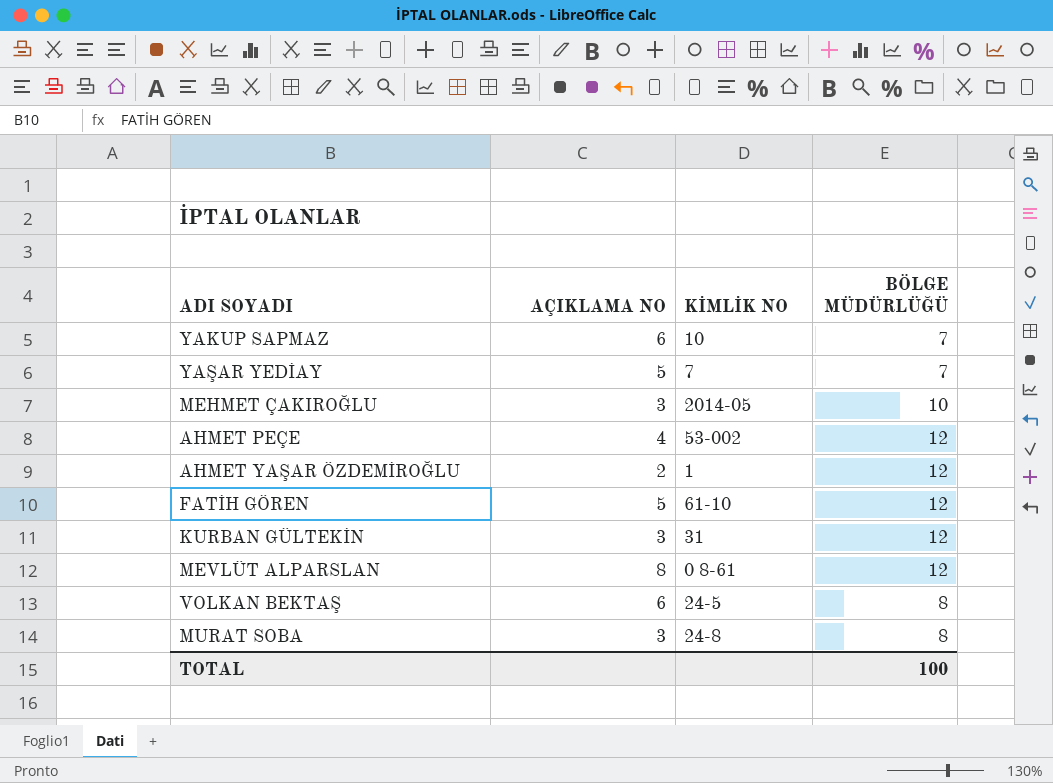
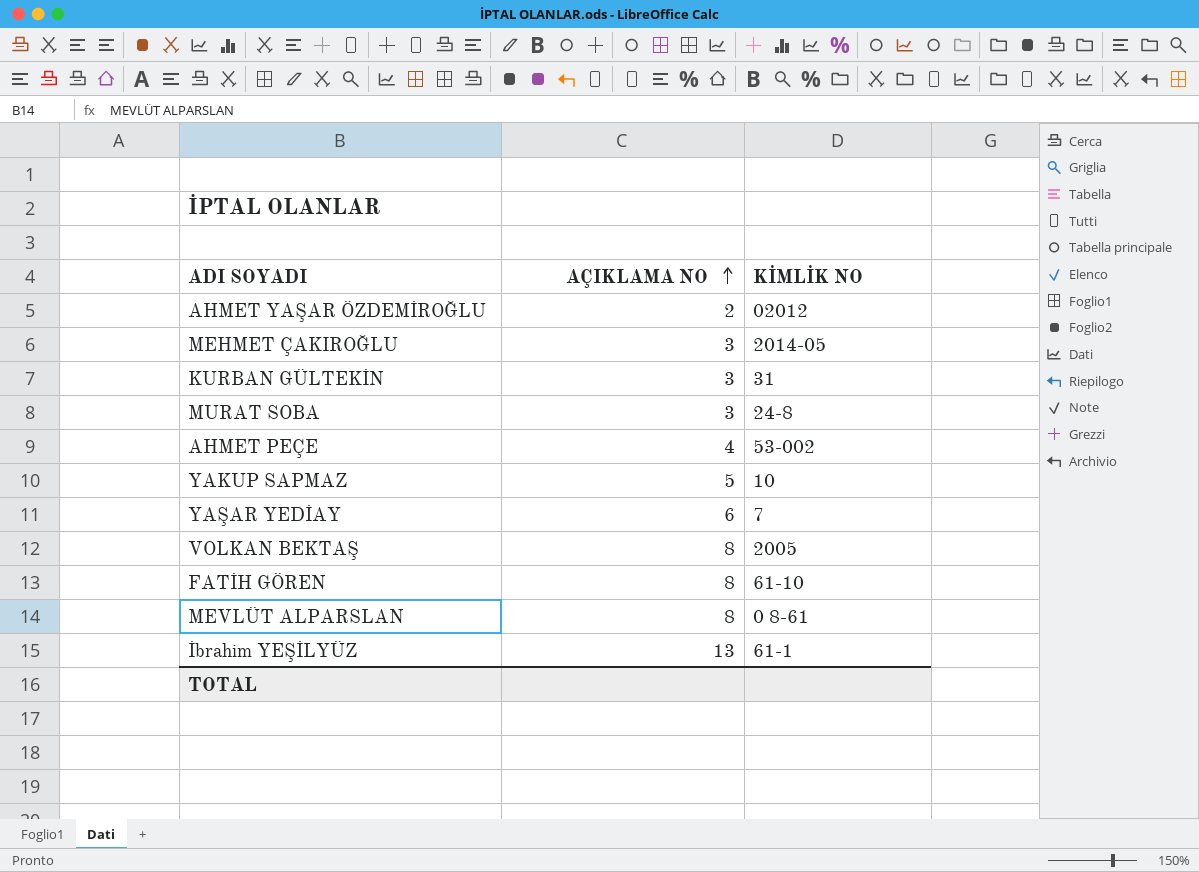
row order: none -> AÇIKLAMA NO ascending
column BÖLGE MÜDÜRLÜĞÜ | position: 4 -> none
AHMET YAŞAR ÖZDEMİROĞLU | KİMLİK NO: 1 -> 02012
YAKUP SAPMAZ | AÇIKLAMA NO: 6 -> 5
YAŞAR YEDİAY | AÇIKLAMA NO: 5 -> 6
VOLKAN BEKTAŞ | AÇIKLAMA NO: 6 -> 8
VOLKAN BEKTAŞ | KİMLİK NO: 24-5 -> 2005
FATİH GÖREN | AÇIKLAMA NO: 5 -> 8
row İbrahim YEŞİLYÜZ: none -> 13 | 61-1

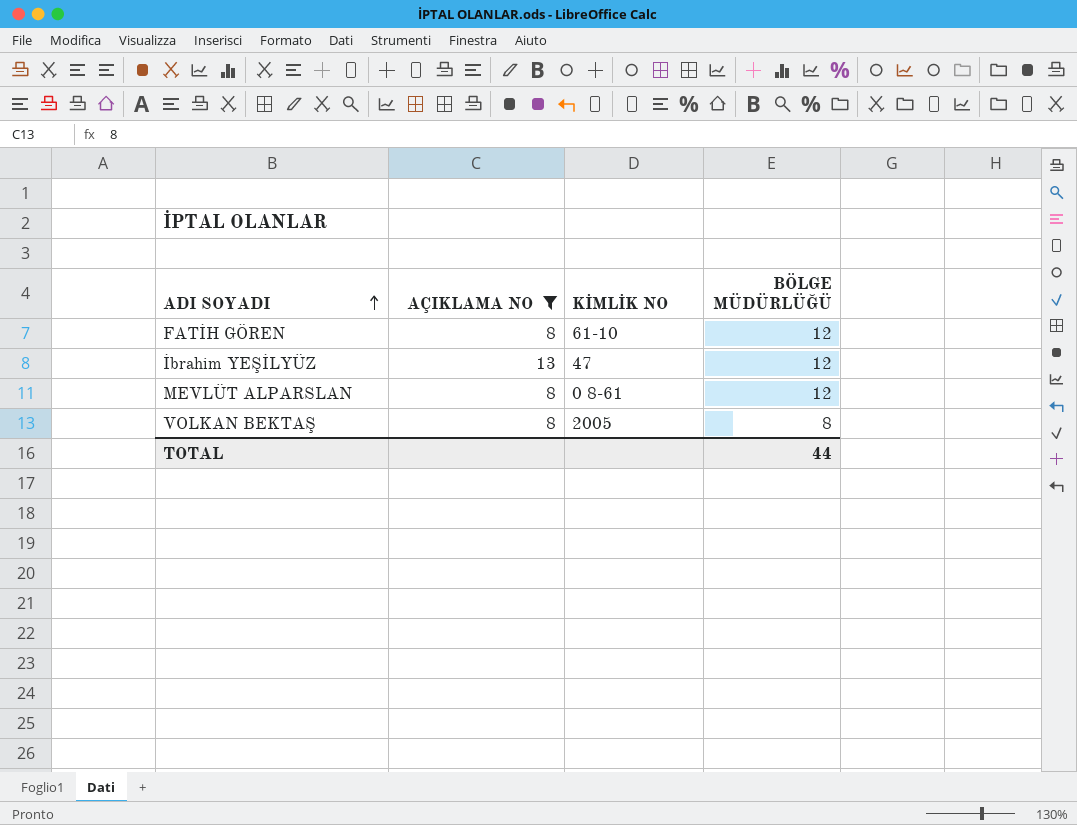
filter: none -> AÇIKLAMA NO >= 8
row order: AÇIKLAMA NO ascending -> ADI SOYADI ascending
column BÖLGE MÜDÜRLÜĞÜ | position: none -> 4
İbrahim YEŞİLYÜZ | KİMLİK NO: 61-1 -> 47

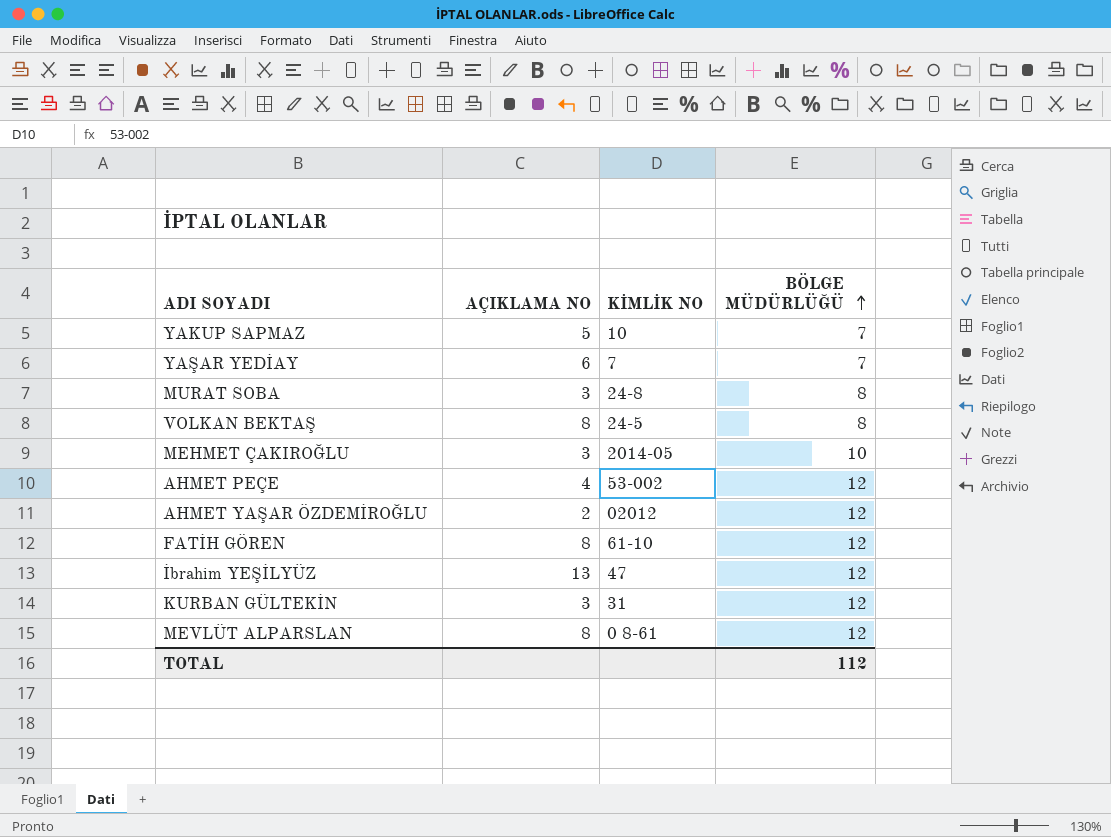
filter: AÇIKLAMA NO >= 8 -> none
row order: ADI SOYADI ascending -> BÖLGE MÜDÜRLÜĞÜ ascending
VOLKAN BEKTAŞ | KİMLİK NO: 2005 -> 24-5
TOTAL | BÖLGE MÜDÜRLÜĞÜ: 44 -> 112

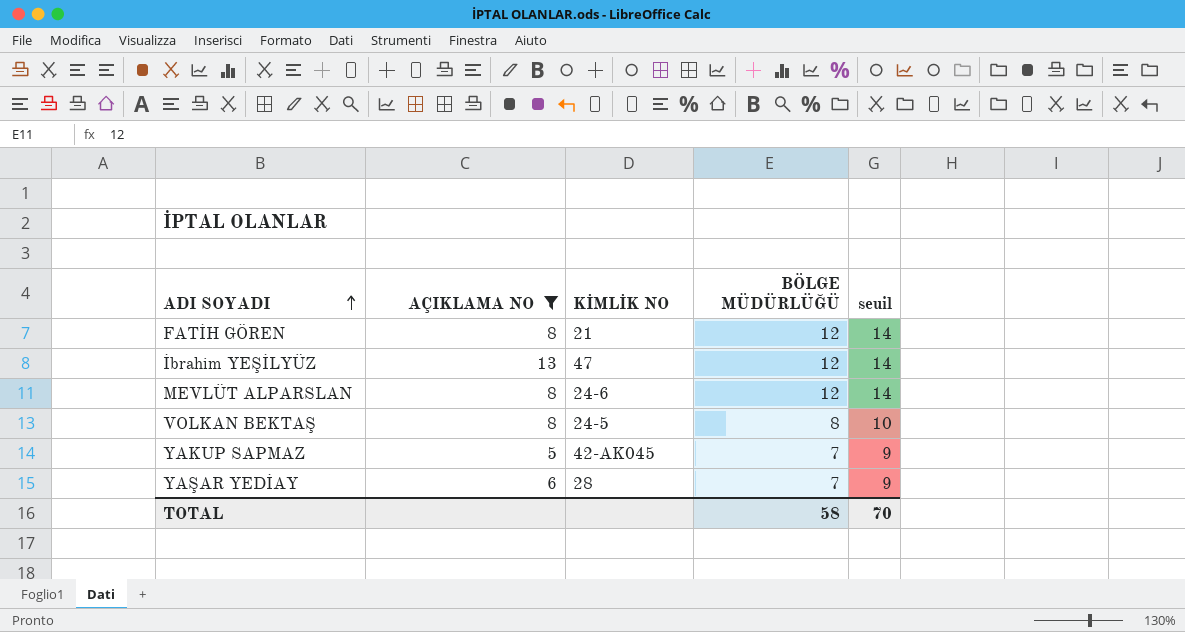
filter: none -> AÇIKLAMA NO >= 5
row order: BÖLGE MÜDÜRLÜĞÜ ascending -> ADI SOYADI ascending
column seuil | formula: none -> [BÖLGE MÜDÜRLÜĞÜ] + 2
FATİH GÖREN | KİMLİK NO: 61-10 -> 21
MEVLÜT ALPARSLAN | KİMLİK NO: 0 8-61 -> 24-6
YAKUP SAPMAZ | KİMLİK NO: 10 -> 42-AK045
YAŞAR YEDİAY | KİMLİK NO: 7 -> 28
TOTAL | BÖLGE MÜDÜRLÜĞÜ: 112 -> 58

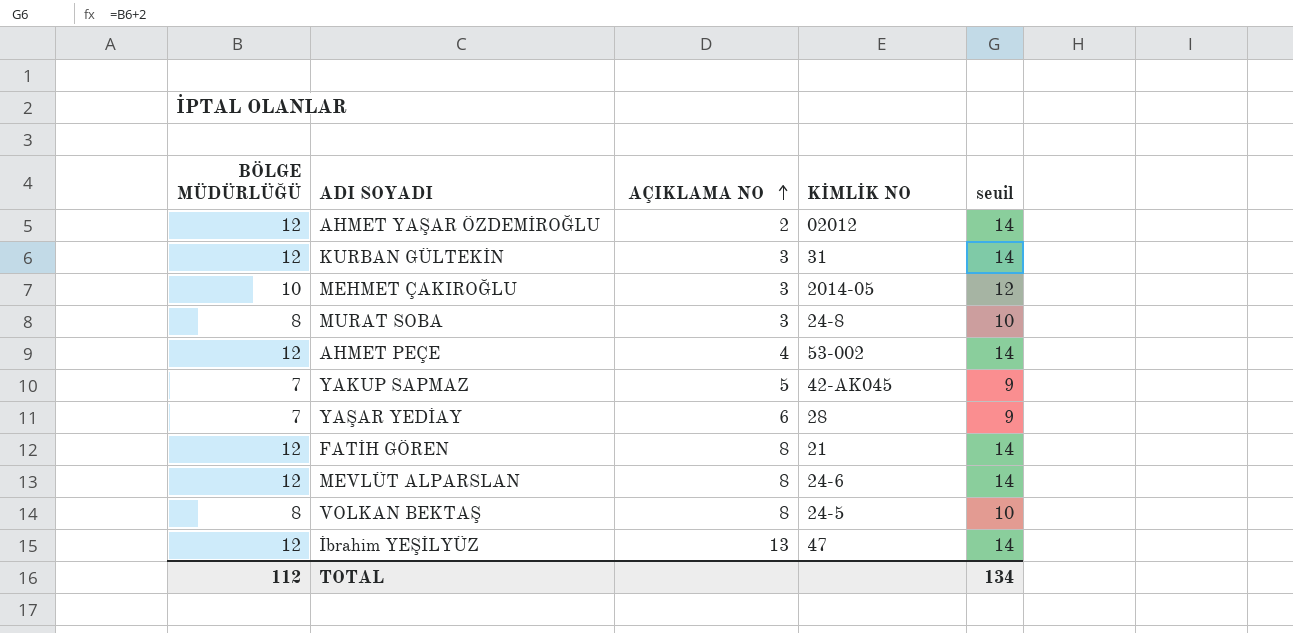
filter: AÇIKLAMA NO >= 5 -> none
row order: ADI SOYADI ascending -> AÇIKLAMA NO ascending
column BÖLGE MÜDÜRLÜĞÜ | position: 4 -> 1
TOTAL | BÖLGE MÜDÜRLÜĞÜ: 58 -> 112
TOTAL | seuil: 70 -> 134

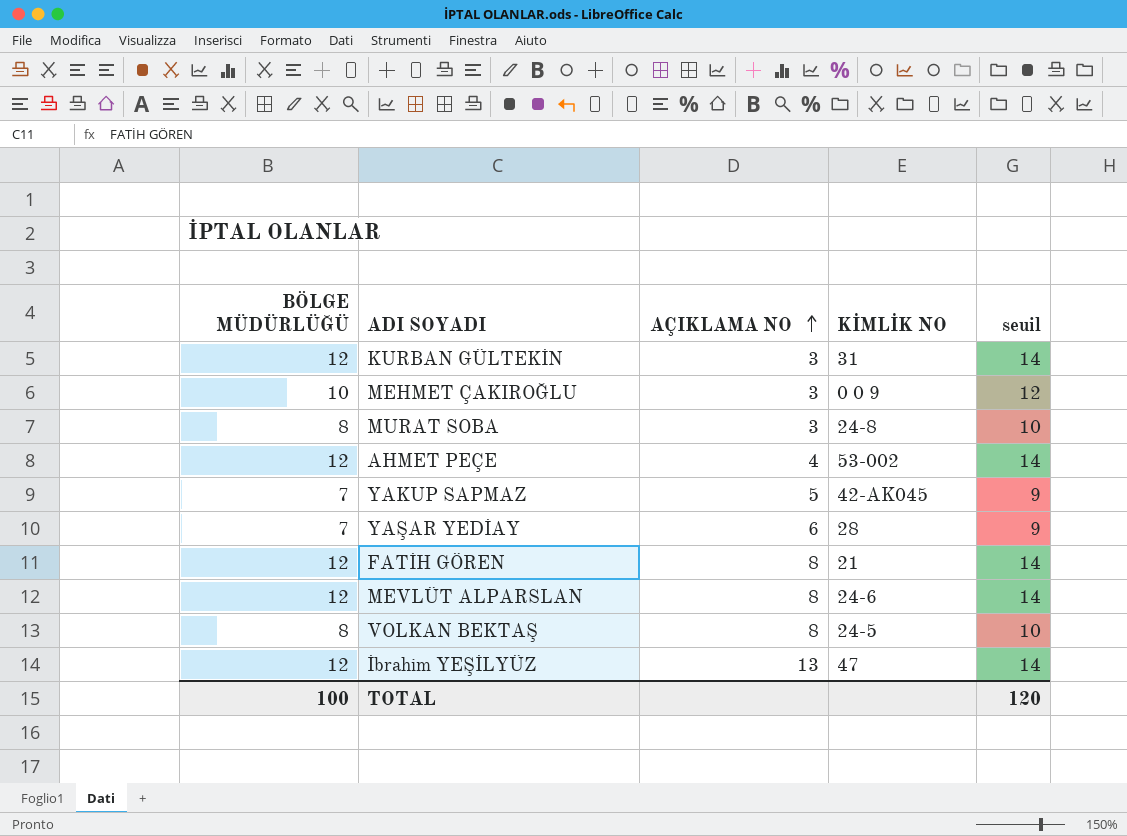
row AHMET YAŞAR ÖZDEMİROĞLU: 12 | 2 | 02012 | 14 -> none
MEHMET ÇAKIROĞLU | KİMLİK NO: 2014-05 -> 0 0 9
TOTAL | BÖLGE MÜDÜRLÜĞÜ: 112 -> 100
TOTAL | seuil: 134 -> 120

